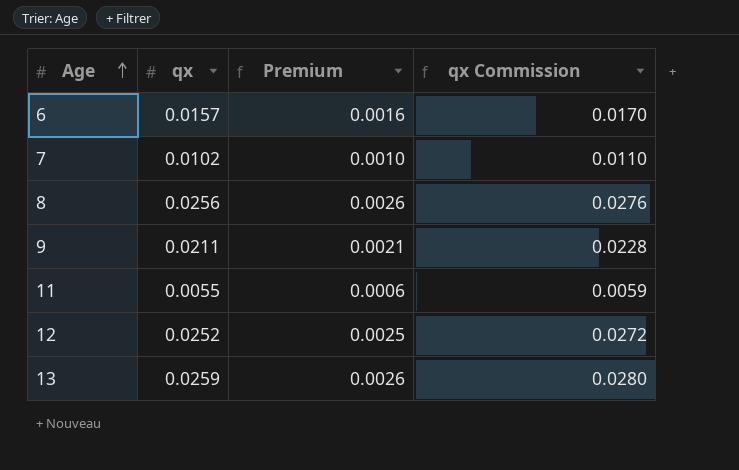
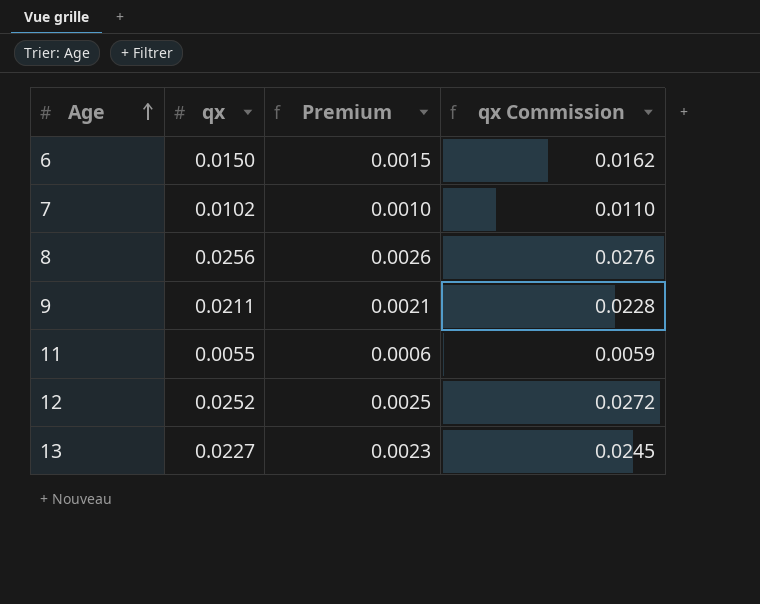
6 | qx: 0.0157 -> 0.0150
6 | Premium: 0.0016 -> 0.0015
6 | qx Commission: 0.0170 -> 0.0162
13 | qx: 0.0259 -> 0.0227
13 | Premium: 0.0026 -> 0.0023
13 | qx Commission: 0.0280 -> 0.0245

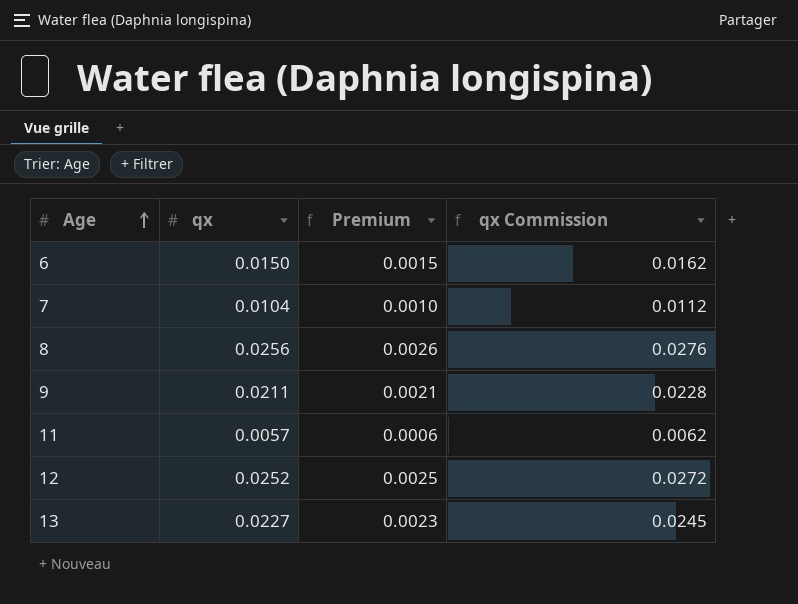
7 | qx: 0.0102 -> 0.0104
7 | qx Commission: 0.0110 -> 0.0112
11 | qx: 0.0055 -> 0.0057
11 | qx Commission: 0.0059 -> 0.0062

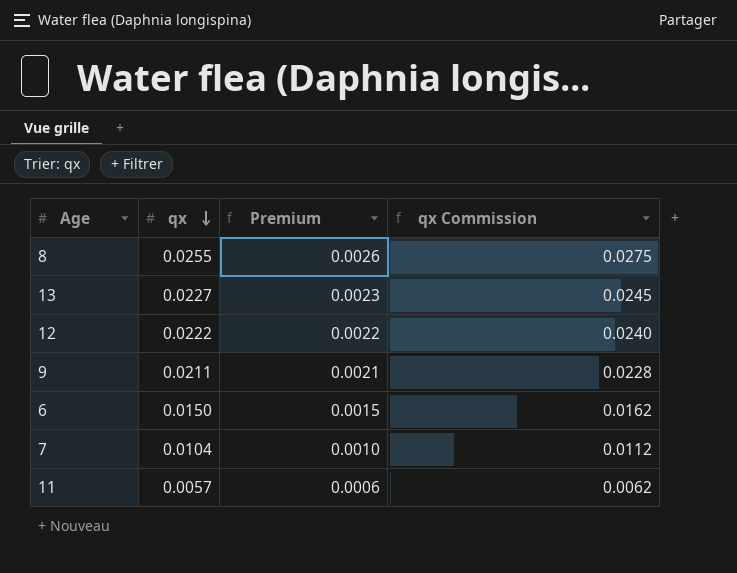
row order: Age ascending -> qx descending
8 | qx: 0.0256 -> 0.0255
8 | qx Commission: 0.0276 -> 0.0275
12 | qx: 0.0252 -> 0.0222
12 | Premium: 0.0025 -> 0.0022
12 | qx Commission: 0.0272 -> 0.0240

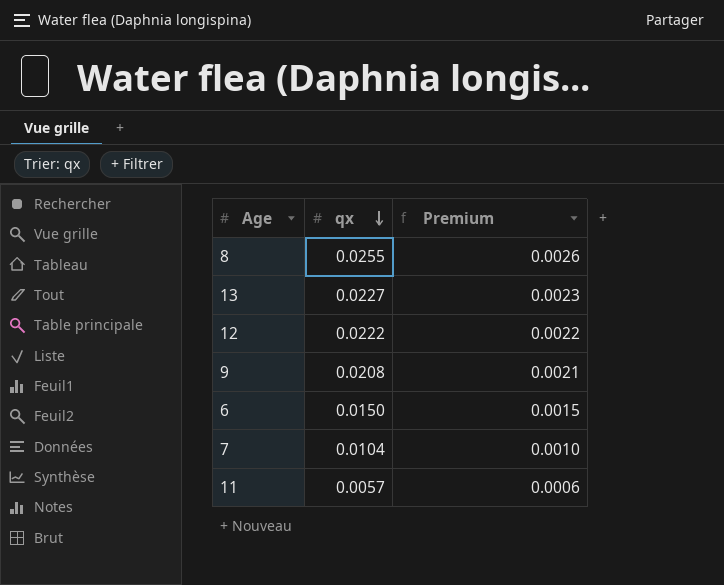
column qx Commission | formula: [qx] * 1.08 -> none
9 | qx: 0.0211 -> 0.0208

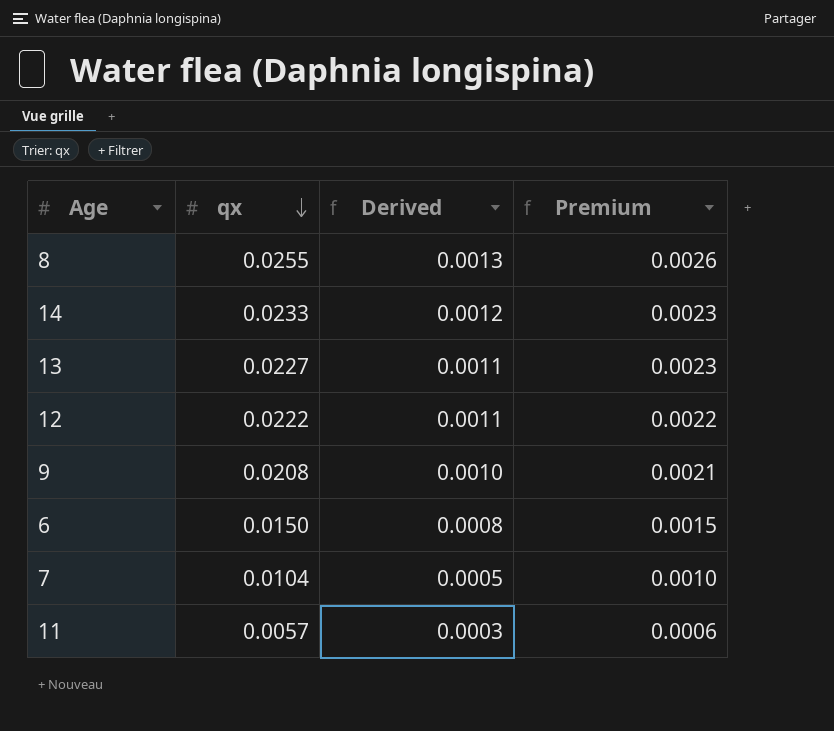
column Derived | formula: none -> [qx] * 0.05
row 14: none -> 0.0233 | 0.0012 | 0.0023

